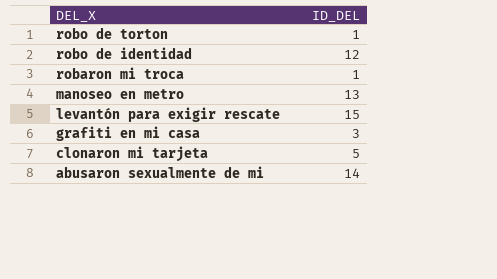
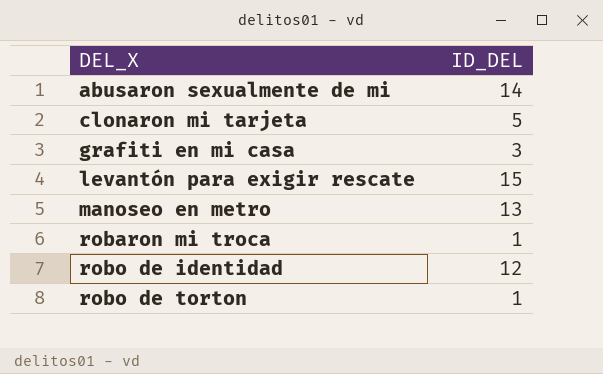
row order: DEL_X descending -> DEL_X ascending

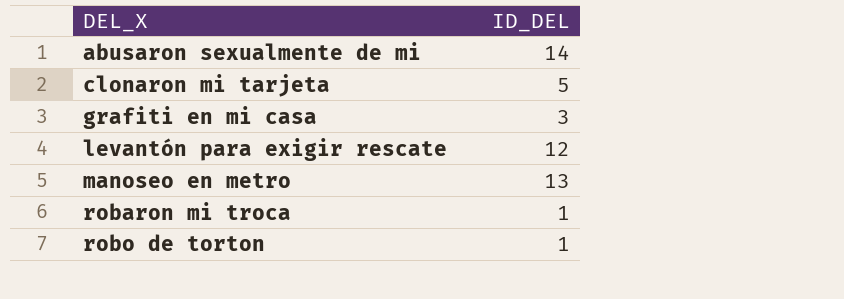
row robo de identidad: 12 -> none
levantón para exigir rescate | ID_DEL: 15 -> 12

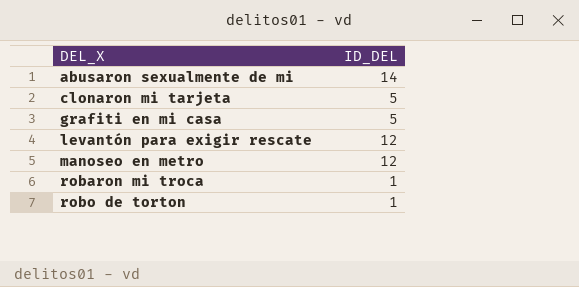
grafiti en mi casa | ID_DEL: 3 -> 5
manoseo en metro | ID_DEL: 13 -> 12

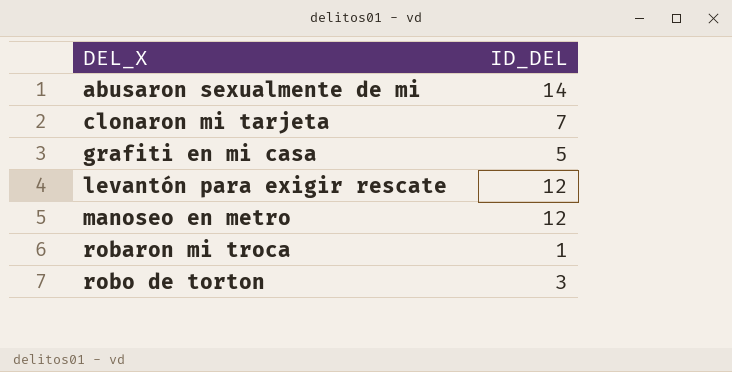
clonaron mi tarjeta | ID_DEL: 5 -> 7
robo de torton | ID_DEL: 1 -> 3

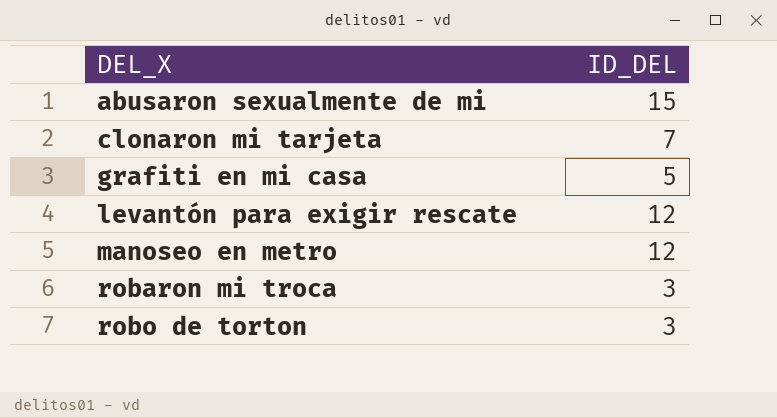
abusaron sexualmente de mi | ID_DEL: 14 -> 15
robaron mi troca | ID_DEL: 1 -> 3

